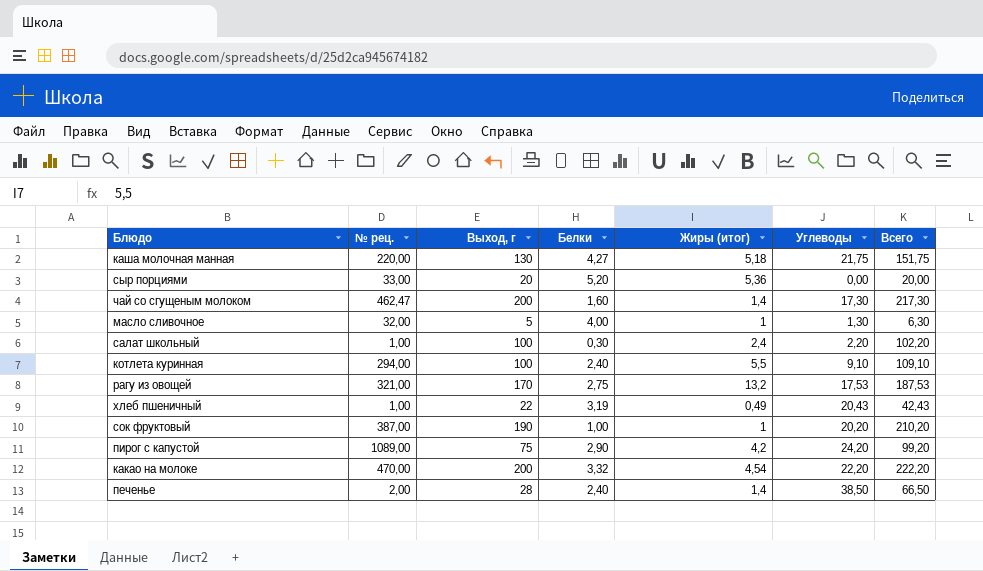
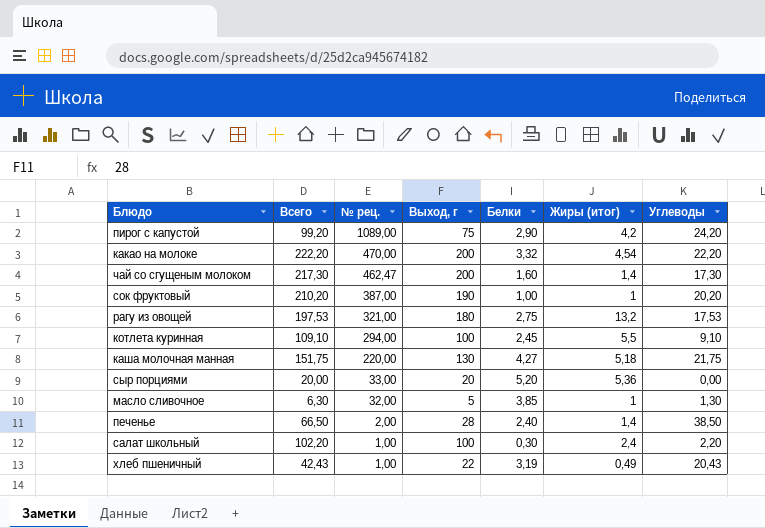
row order: none -> № рец. descending
column Всего | position: 7 -> 2
рагу из овощей | Всего: 187,53 -> 197,53
рагу из овощей | Выход, г: 170 -> 180
котлета куринная | Белки: 2,40 -> 2,45
масло сливочное | Белки: 4,00 -> 3,85

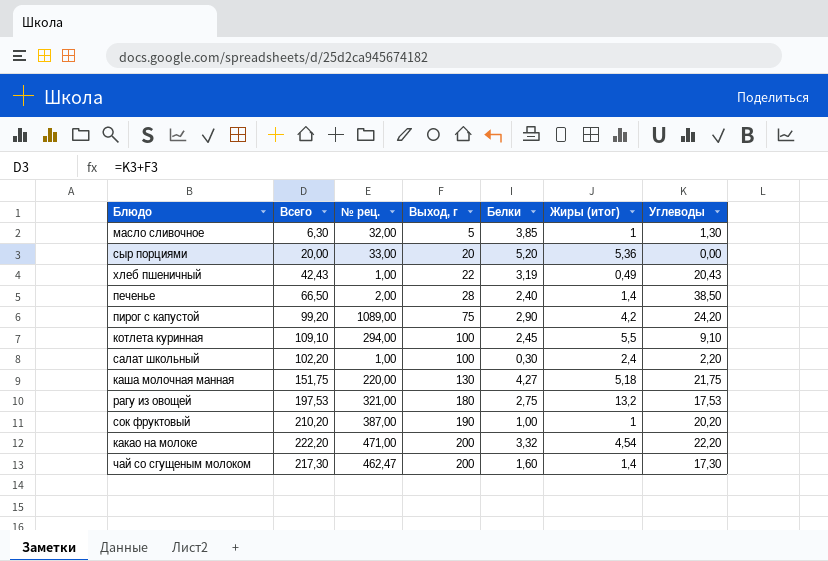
row order: № рец. descending -> Выход, г ascending
какао на молоке | № рец.: 470,00 -> 471,00

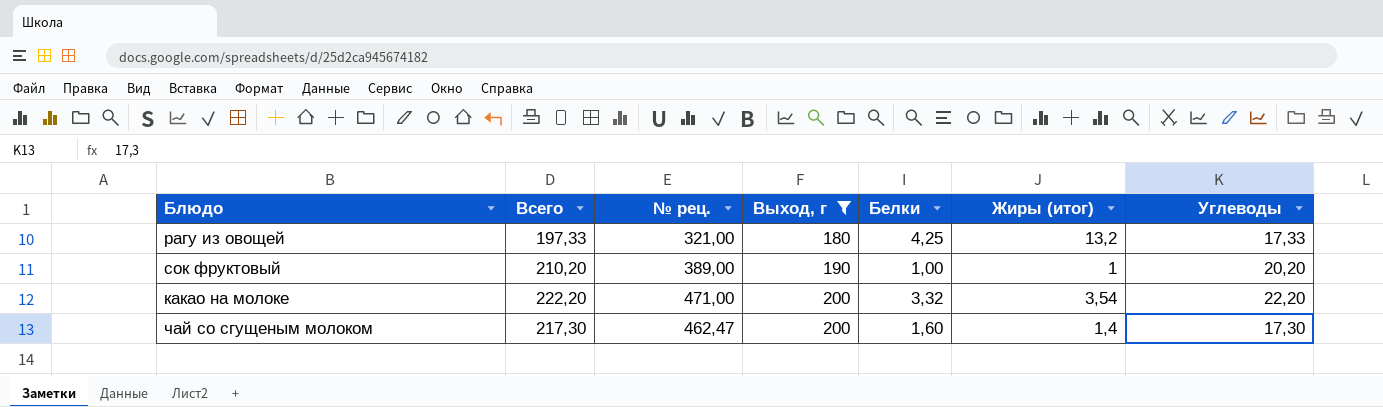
filter: none -> Выход, г >= 180
рагу из овощей | Всего: 197,53 -> 197,33
рагу из овощей | Белки: 2,75 -> 4,25
рагу из овощей | Углеводы: 17,53 -> 17,33
сок фруктовый | № рец.: 387,00 -> 389,00
какао на молоке | Жиры (итог): 4,54 -> 3,54

